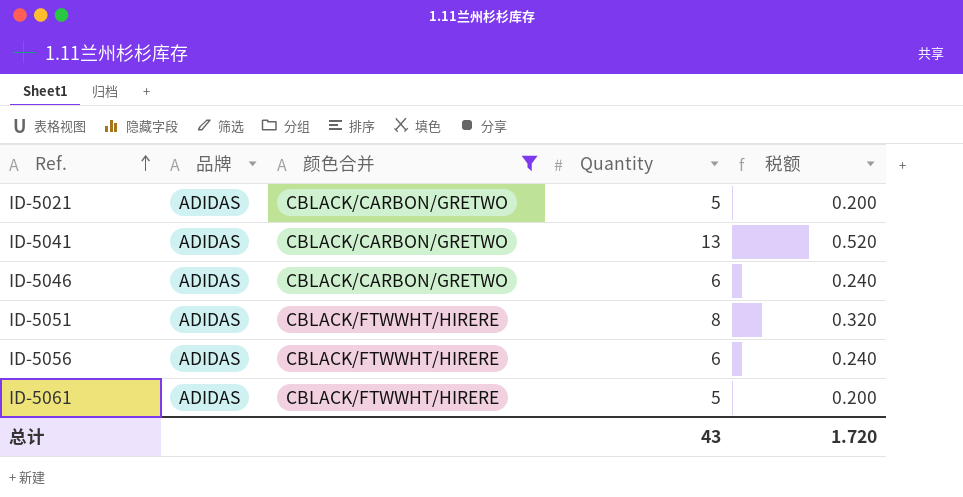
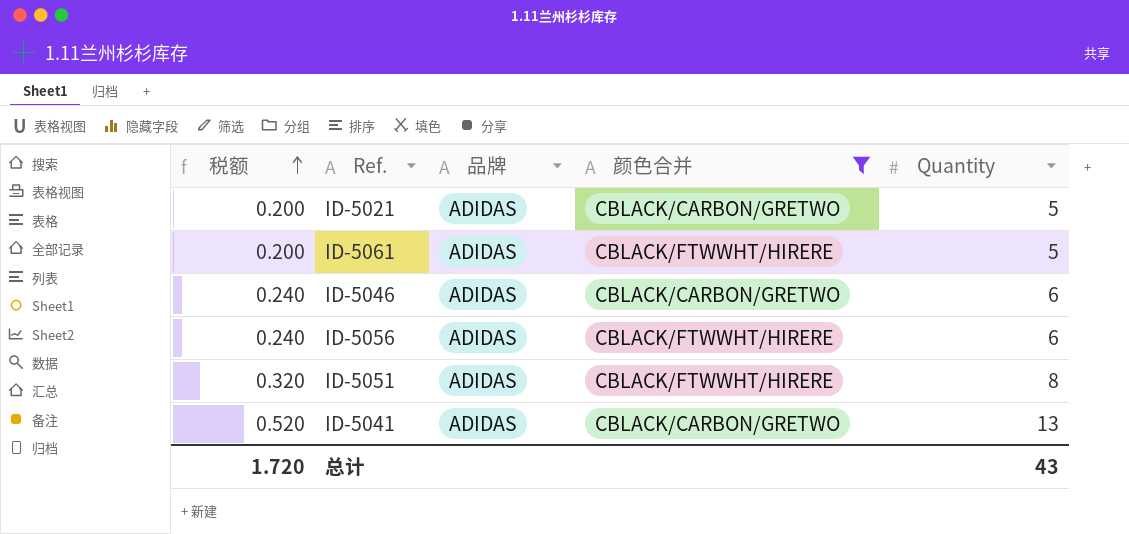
row order: Ref. ascending -> 税额 ascending
column 税额 | position: 5 -> 1

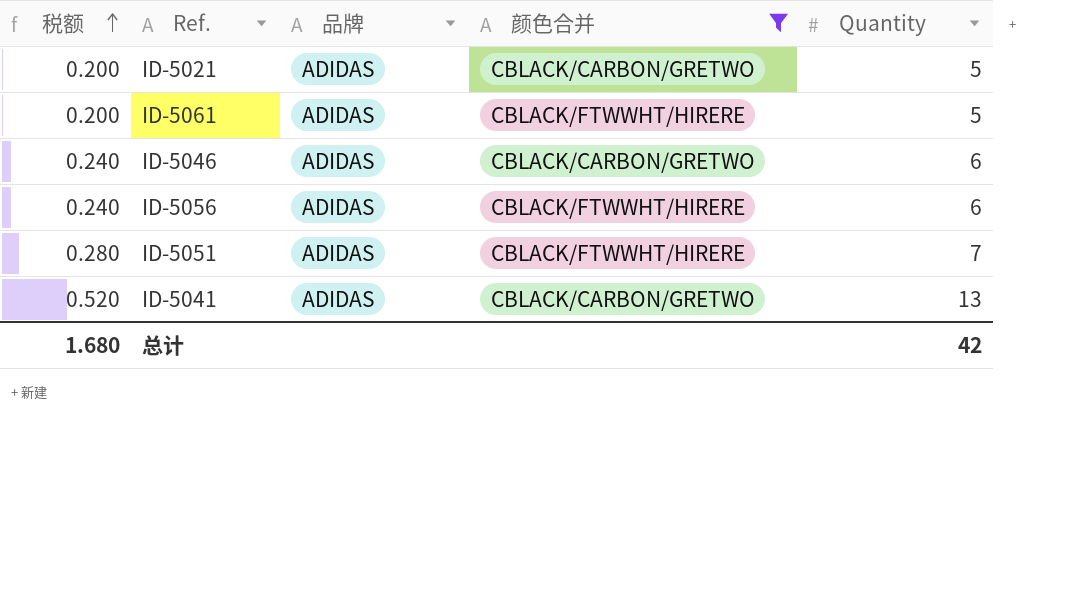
ID-5051 | 税额: 0.320 -> 0.280
ID-5051 | Quantity: 8 -> 7
总计 | 税额: 1.720 -> 1.680
总计 | Quantity: 43 -> 42

